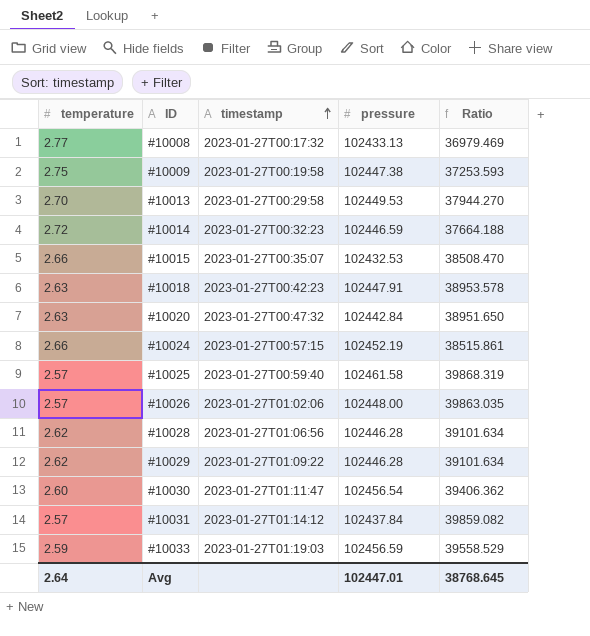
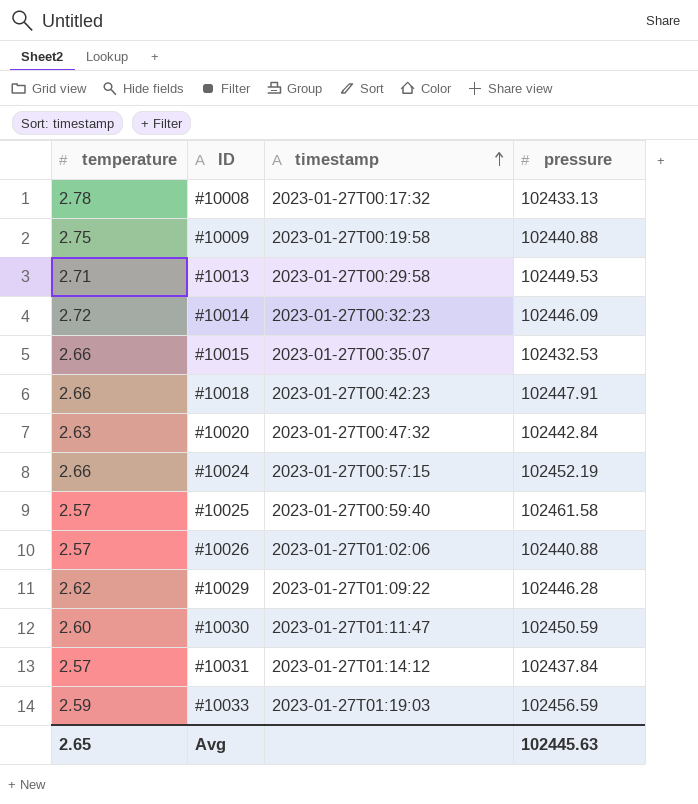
column Ratio | formula: [pressure] / [temperature] -> none
row #10028: 2.62 | 2023-01-27T01:06:56 | 102446.28 | 39101.634 -> none
#10008 | temperature: 2.77 -> 2.78
#10009 | pressure: 102447.38 -> 102440.88
#10013 | temperature: 2.70 -> 2.71
#10014 | pressure: 102446.59 -> 102446.09
#10018 | temperature: 2.63 -> 2.66
#10026 | pressure: 102448.00 -> 102440.88
#10030 | pressure: 102456.54 -> 102450.59
Avg | temperature: 2.64 -> 2.65
Avg | pressure: 102447.01 -> 102445.63

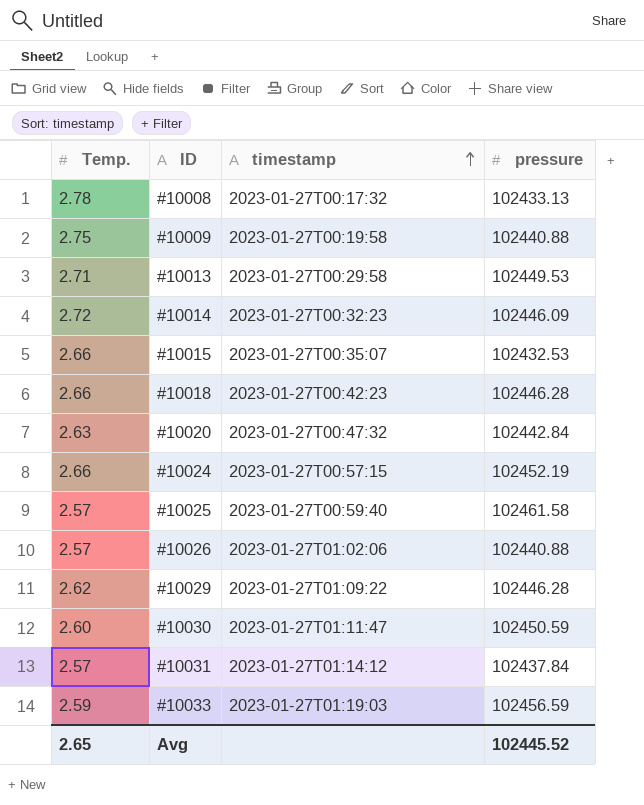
column name: temperature -> Temp.
#10018 | pressure: 102447.91 -> 102446.28
Avg | pressure: 102445.63 -> 102445.52

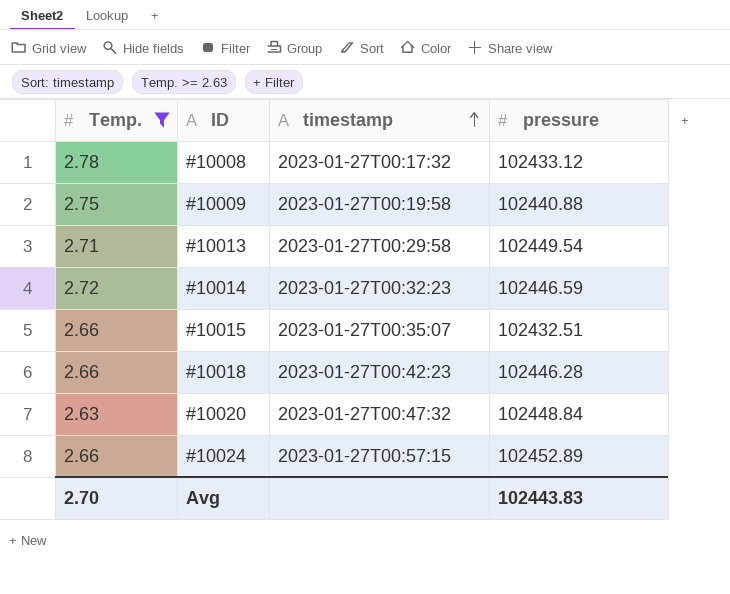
filter: none -> Temp. >= 2.63
#10008 | pressure: 102433.13 -> 102433.12
#10013 | pressure: 102449.53 -> 102449.54
#10014 | pressure: 102446.09 -> 102446.59
#10015 | pressure: 102432.53 -> 102432.51
#10020 | pressure: 102442.84 -> 102448.84
#10024 | pressure: 102452.19 -> 102452.89
Avg | Temp.: 2.65 -> 2.70
Avg | pressure: 102445.52 -> 102443.83

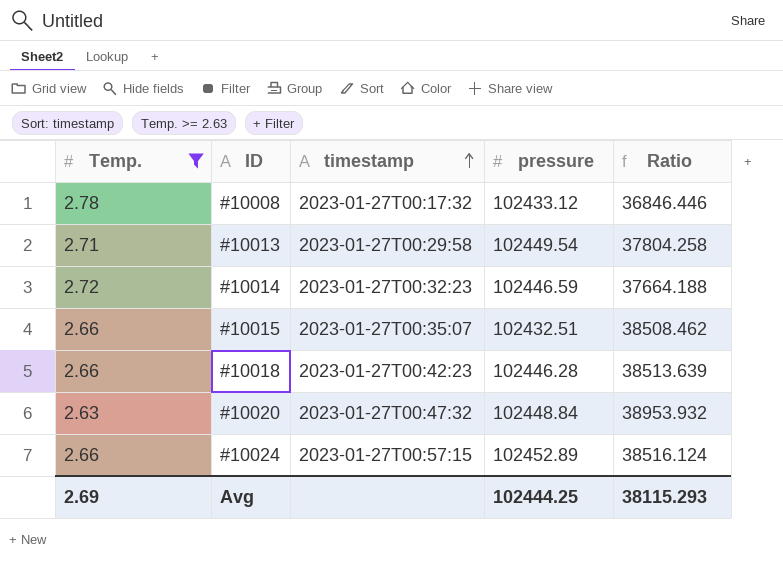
column Ratio | formula: none -> [pressure] / [Temp.]
row #10009: 2.75 | 2023-01-27T00:19:58 | 102440.88 -> none
Avg | Temp.: 2.70 -> 2.69
Avg | pressure: 102443.83 -> 102444.25

